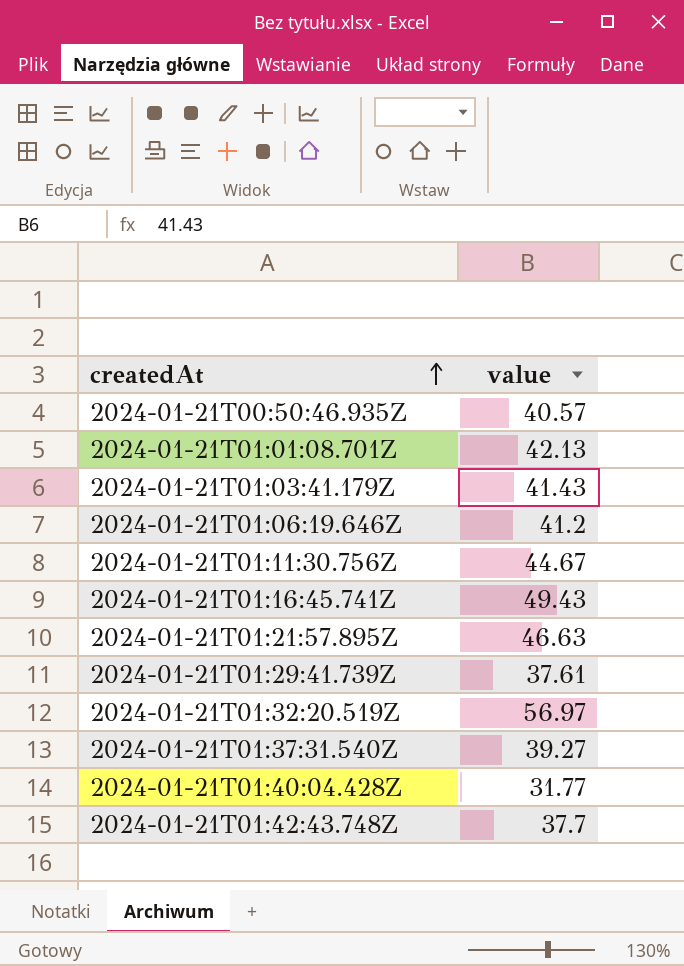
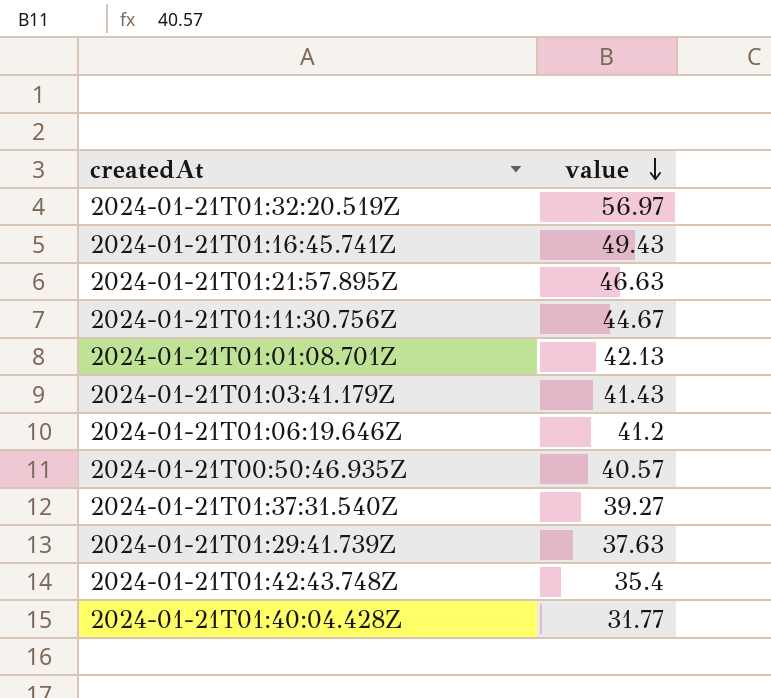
row order: createdAt ascending -> value descending
2024-01-21T01:29:41.739Z | value: 37.61 -> 37.63
2024-01-21T01:42:43.748Z | value: 37.7 -> 35.4

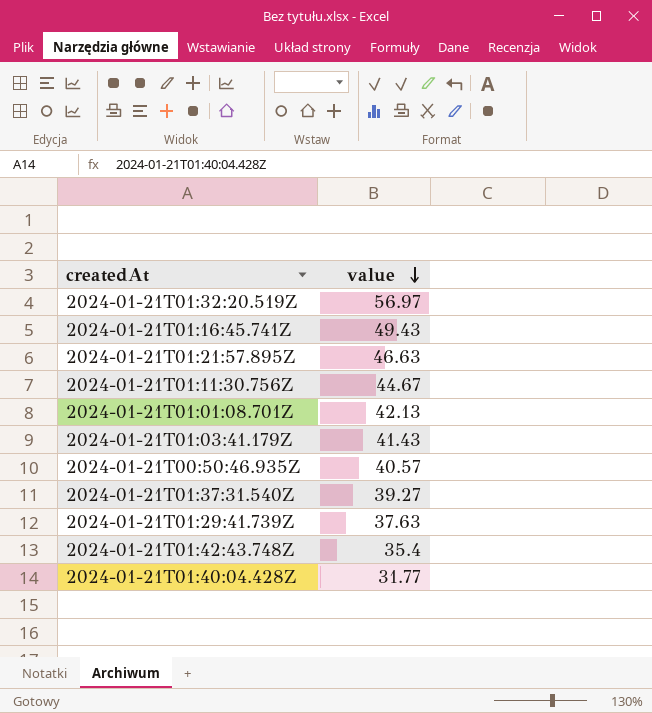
row 2024-01-21T01:06:19.646Z: 41.2 -> none

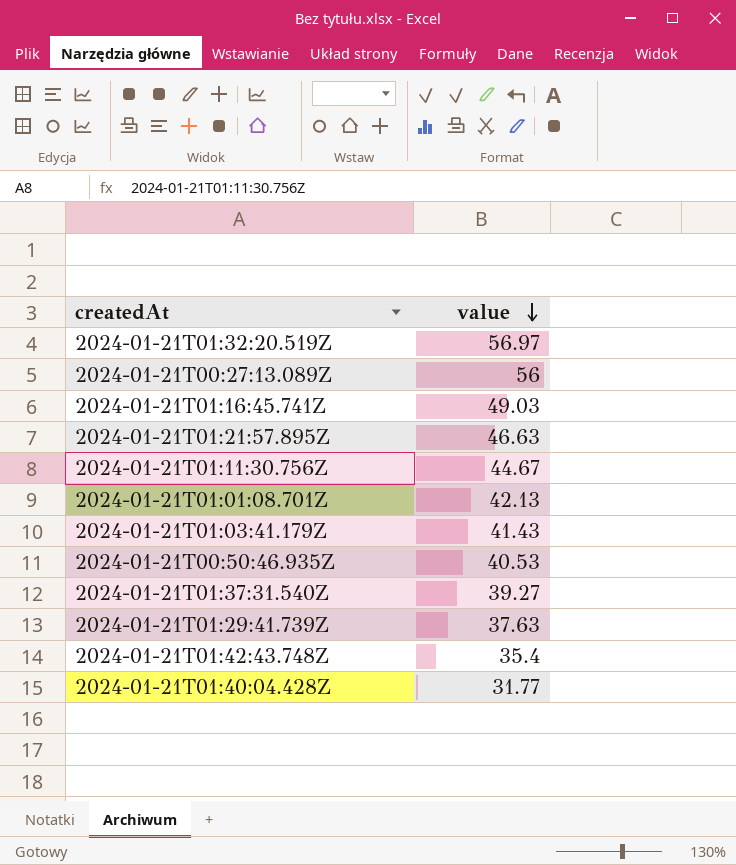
row 2024-01-21T00:27:13.089Z: none -> 56
2024-01-21T01:16:45.741Z | value: 49.43 -> 49.03
2024-01-21T00:50:46.935Z | value: 40.57 -> 40.53

